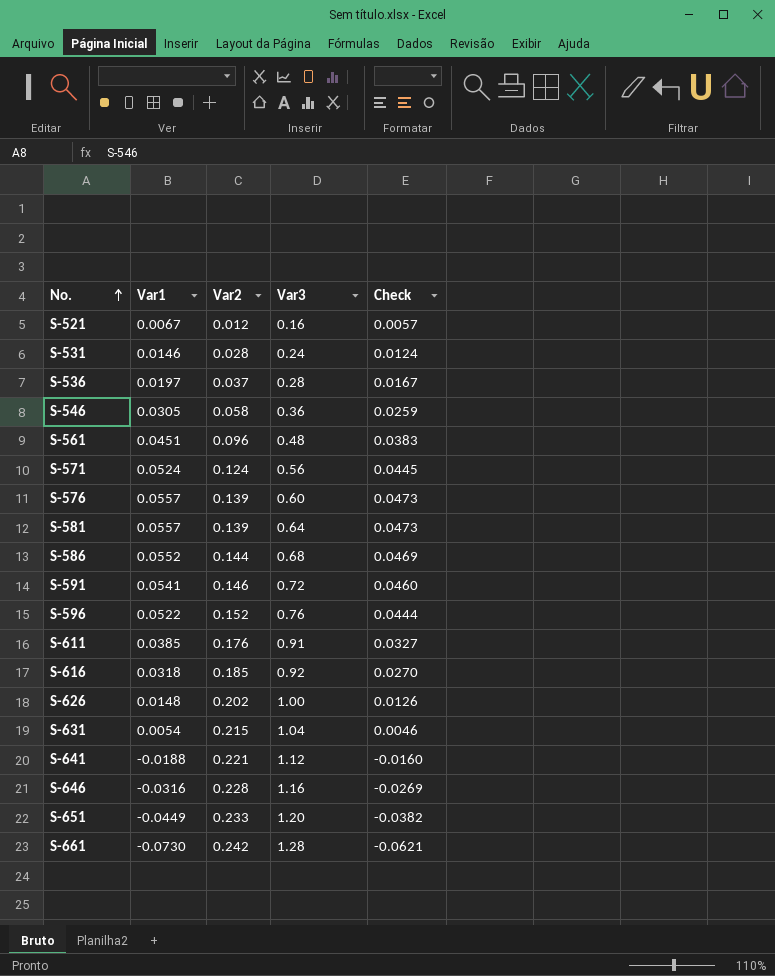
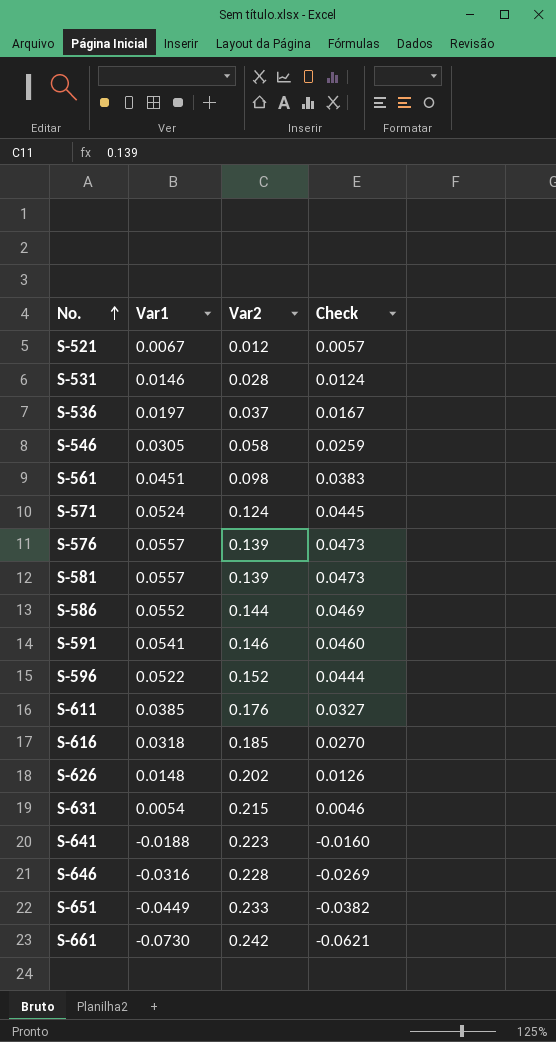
column Var3 | position: 4 -> none
S-561 | Var2: 0.096 -> 0.098
S-641 | Var2: 0.221 -> 0.223

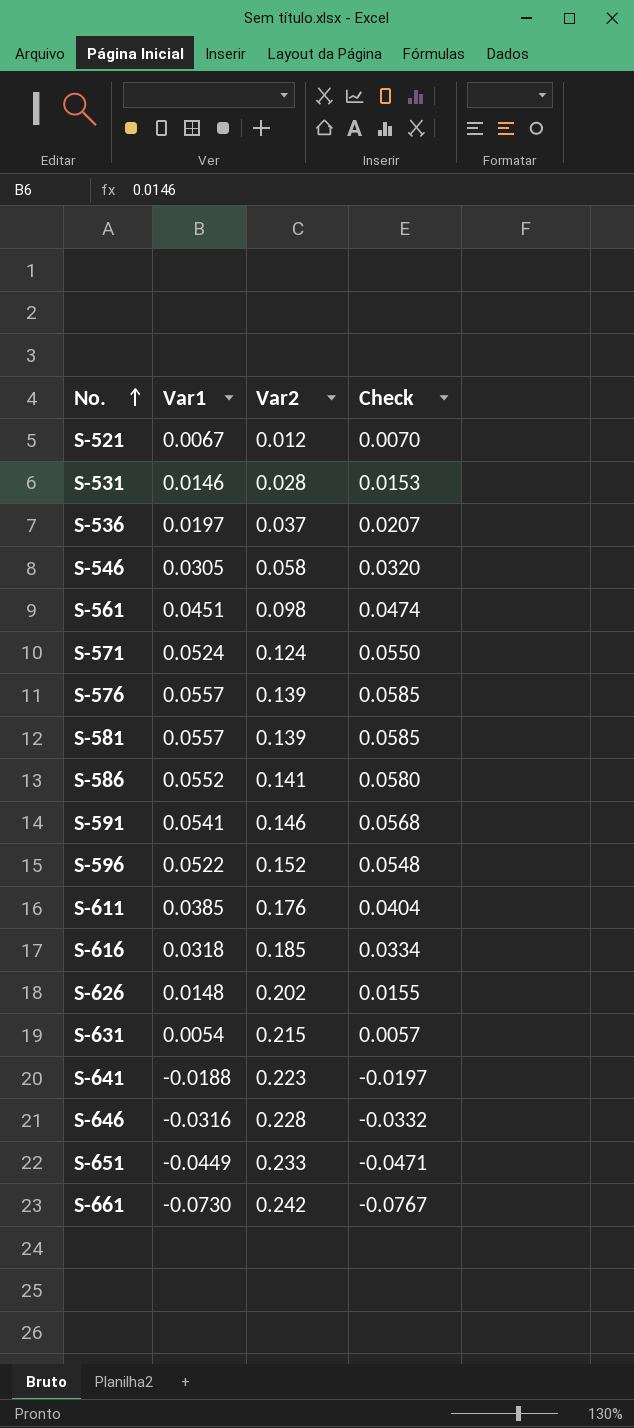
column Check | formula: [Var1] * 0.85 -> [Var1] * 1.05
S-586 | Var2: 0.144 -> 0.141

